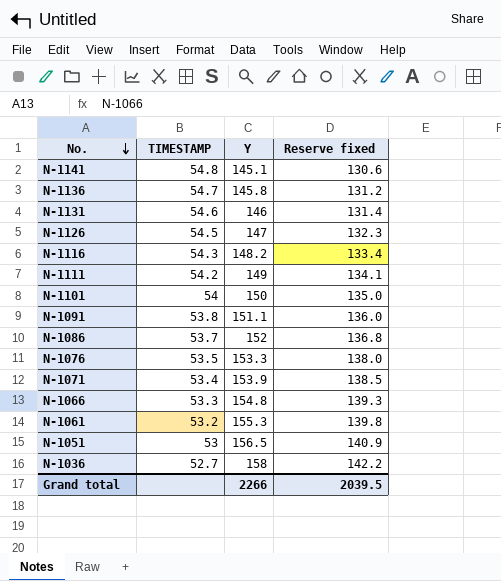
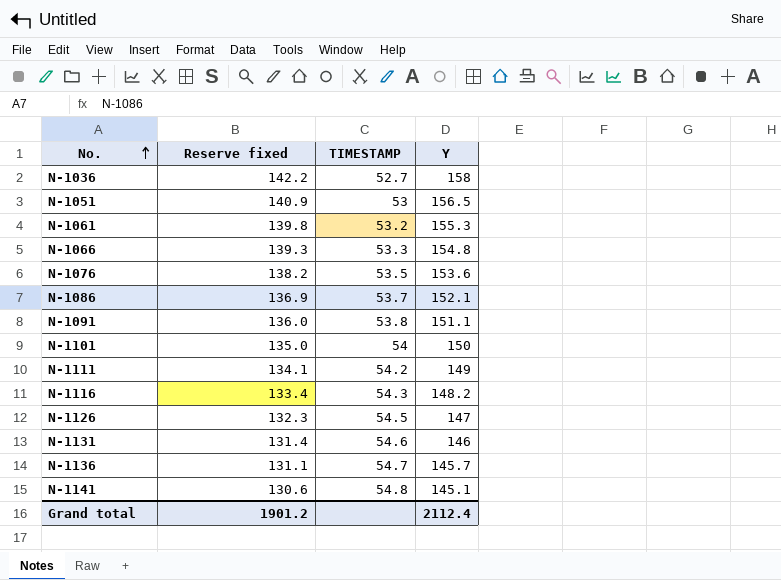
row order: No. descending -> No. ascending
column Reserve fixed | position: 4 -> 2
row N-1071: 53.4 | 153.9 | 138.5 -> none
N-1076 | Reserve fixed: 138.0 -> 138.2
N-1076 | Y: 153.3 -> 153.6
N-1086 | Reserve fixed: 136.8 -> 136.9
N-1086 | Y: 152 -> 152.1
N-1136 | Reserve fixed: 131.2 -> 131.1
N-1136 | Y: 145.8 -> 145.7
Grand total | Reserve fixed: 2039.5 -> 1901.2
Grand total | Y: 2266 -> 2112.4

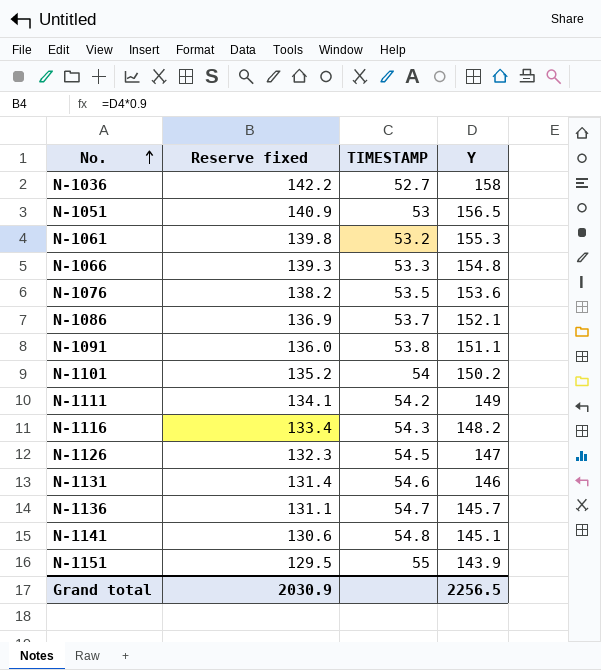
N-1101 | Reserve fixed: 135.0 -> 135.2
N-1101 | Y: 150 -> 150.2
row N-1151: none -> 129.5 | 55 | 143.9
Grand total | Reserve fixed: 1901.2 -> 2030.9
Grand total | Y: 2112.4 -> 2256.5

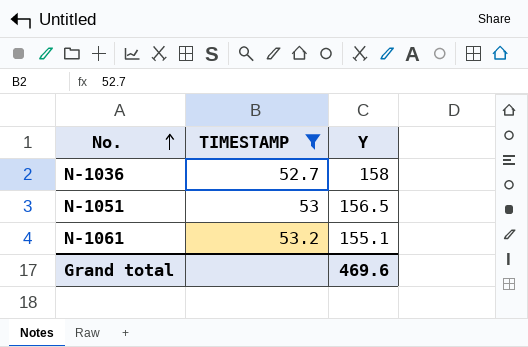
filter: none -> TIMESTAMP <= 53.2
column Reserve fixed | formula: [Y] * 0.9 -> none
N-1061 | Y: 155.3 -> 155.1
Grand total | Y: 2256.5 -> 469.6

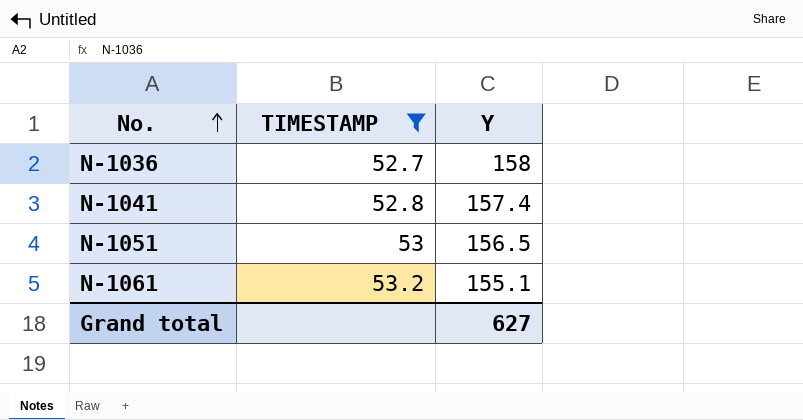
row N-1041: none -> 52.8 | 157.4
Grand total | Y: 469.6 -> 627

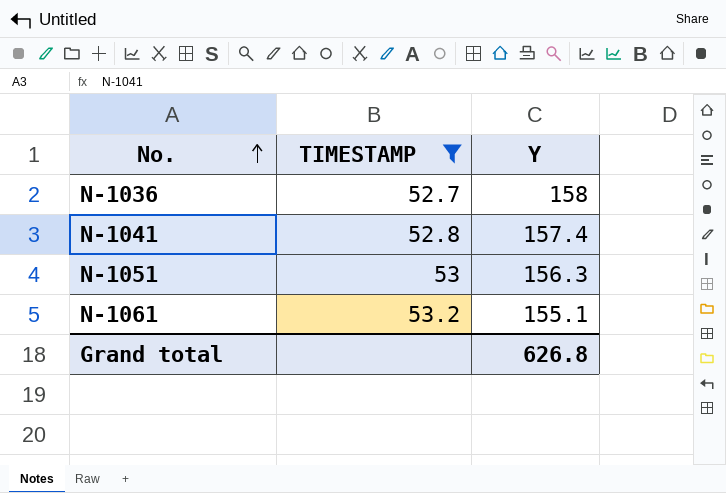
N-1051 | Y: 156.5 -> 156.3
Grand total | Y: 627 -> 626.8

